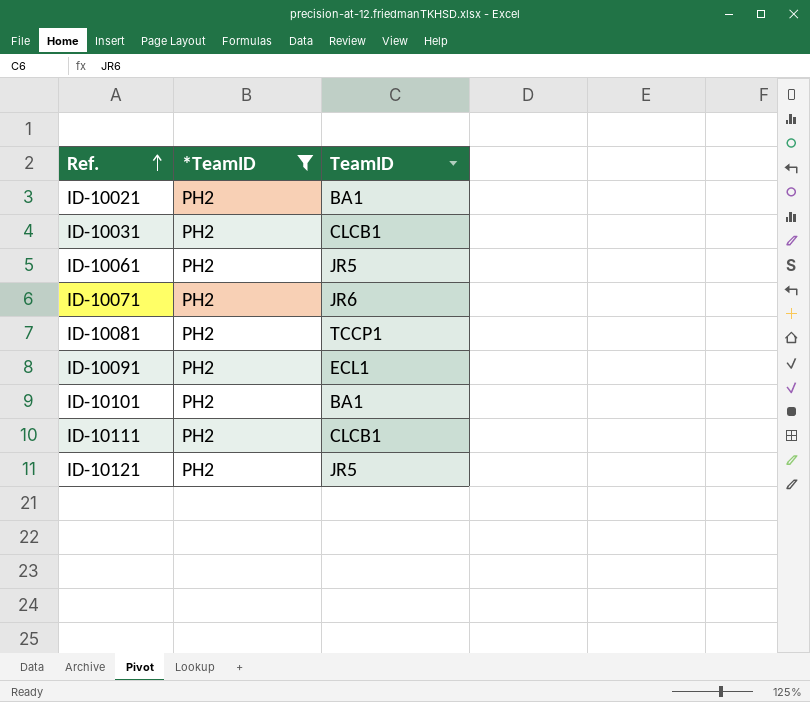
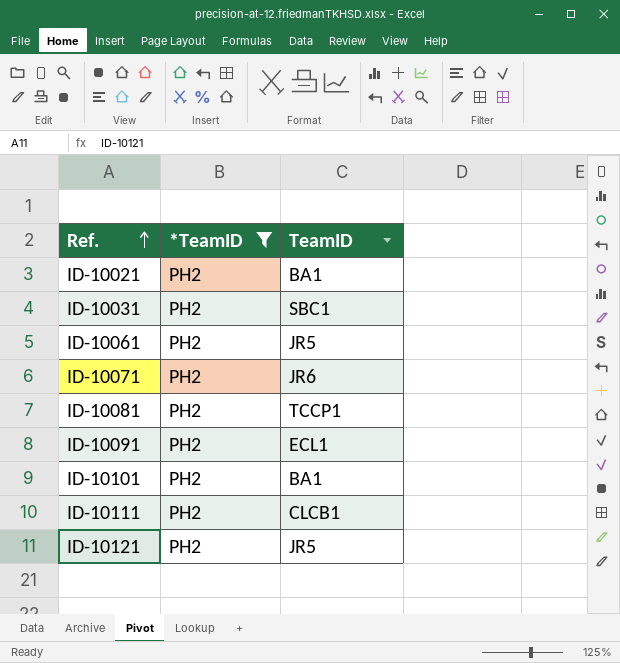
ID-10031 | TeamID: CLCB1 -> SBC1

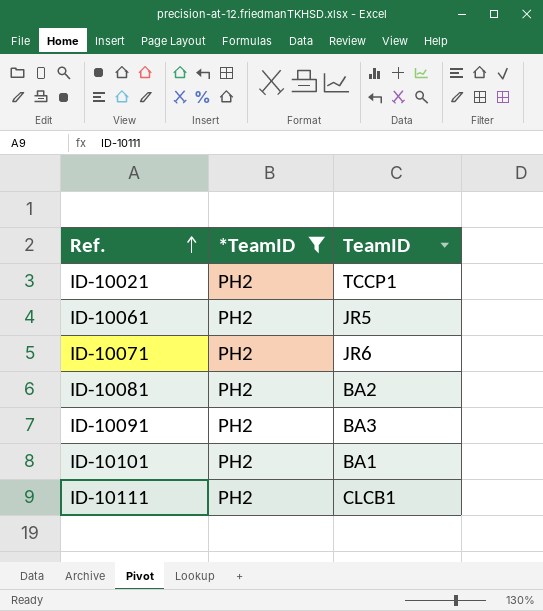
row ID-10031: PH2 | SBC1 -> none
row ID-10121: PH2 | JR5 -> none
ID-10021 | TeamID: BA1 -> TCCP1
ID-10081 | TeamID: TCCP1 -> BA2
ID-10091 | TeamID: ECL1 -> BA3

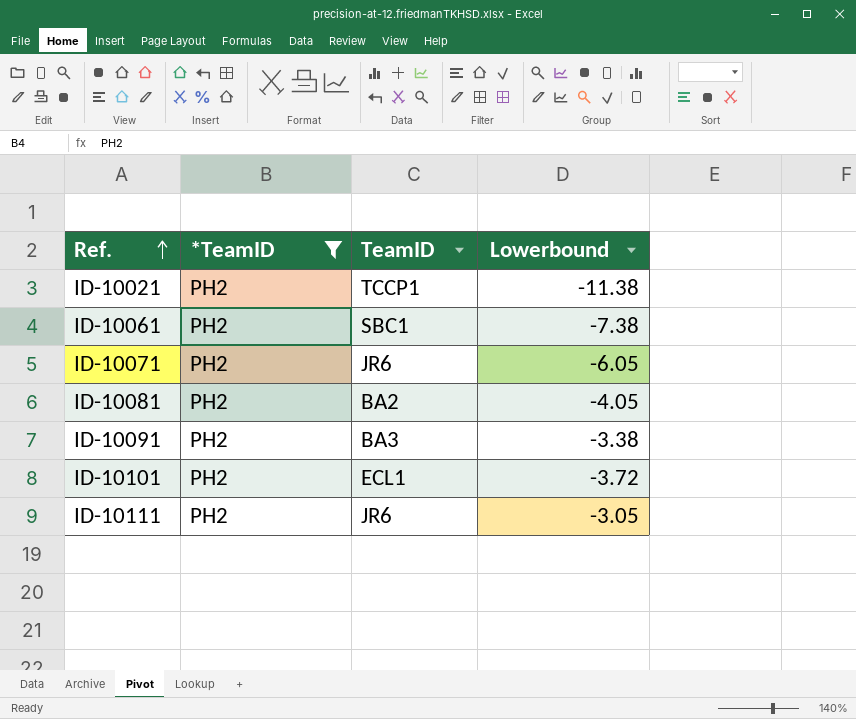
column Lowerbound | position: none -> 4
ID-10061 | TeamID: JR5 -> SBC1
ID-10101 | TeamID: BA1 -> ECL1
ID-10111 | TeamID: CLCB1 -> JR6

